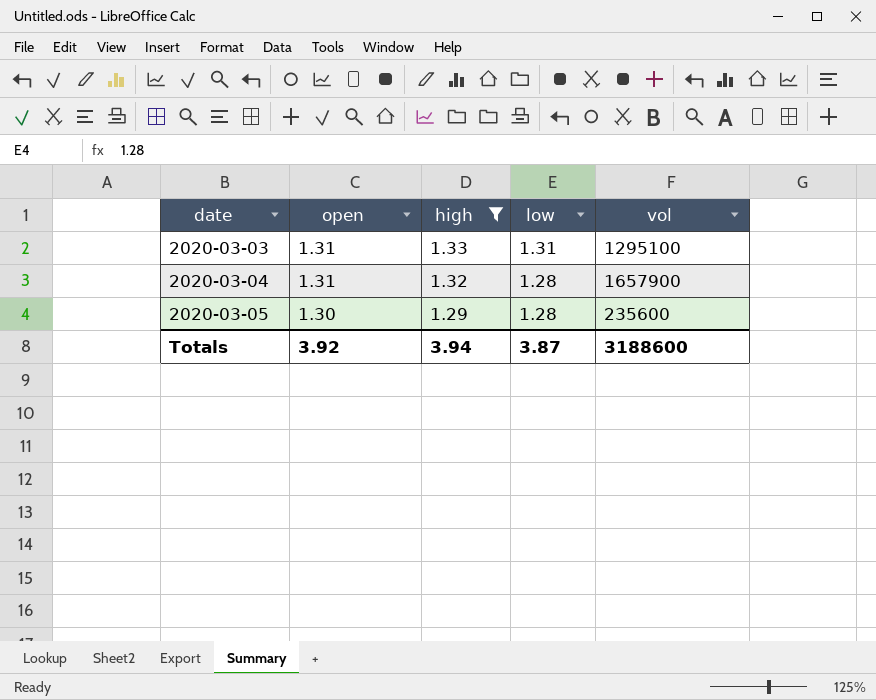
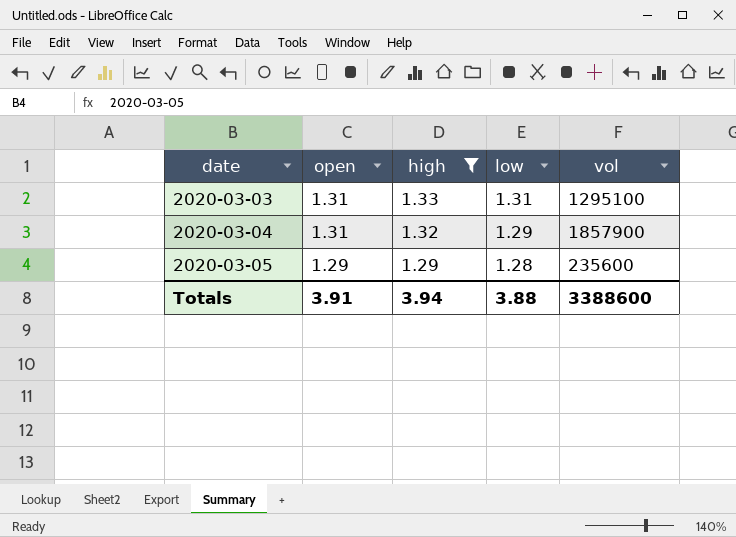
2020-03-04 | low: 1.28 -> 1.29
2020-03-04 | vol: 1657900 -> 1857900
2020-03-05 | open: 1.30 -> 1.29
Totals | open: 3.92 -> 3.91
Totals | low: 3.87 -> 3.88
Totals | vol: 3188600 -> 3388600

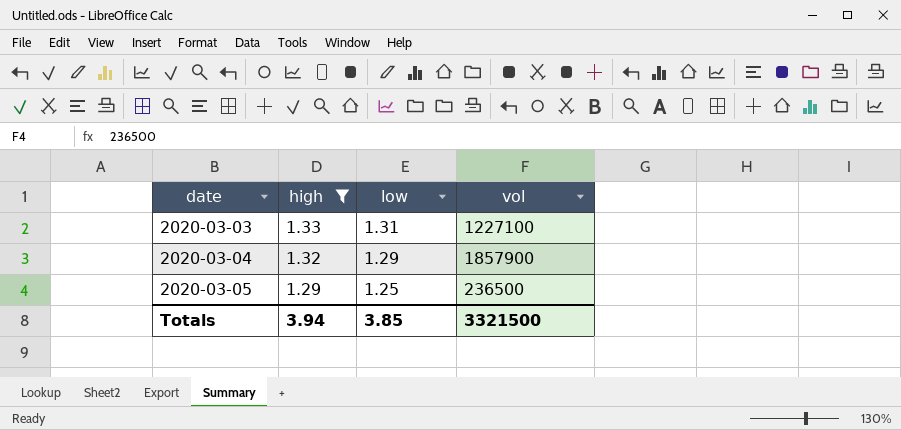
column open | position: 2 -> none
2020-03-03 | vol: 1295100 -> 1227100
2020-03-05 | low: 1.28 -> 1.25
2020-03-05 | vol: 235600 -> 236500
Totals | low: 3.88 -> 3.85
Totals | vol: 3388600 -> 3321500

